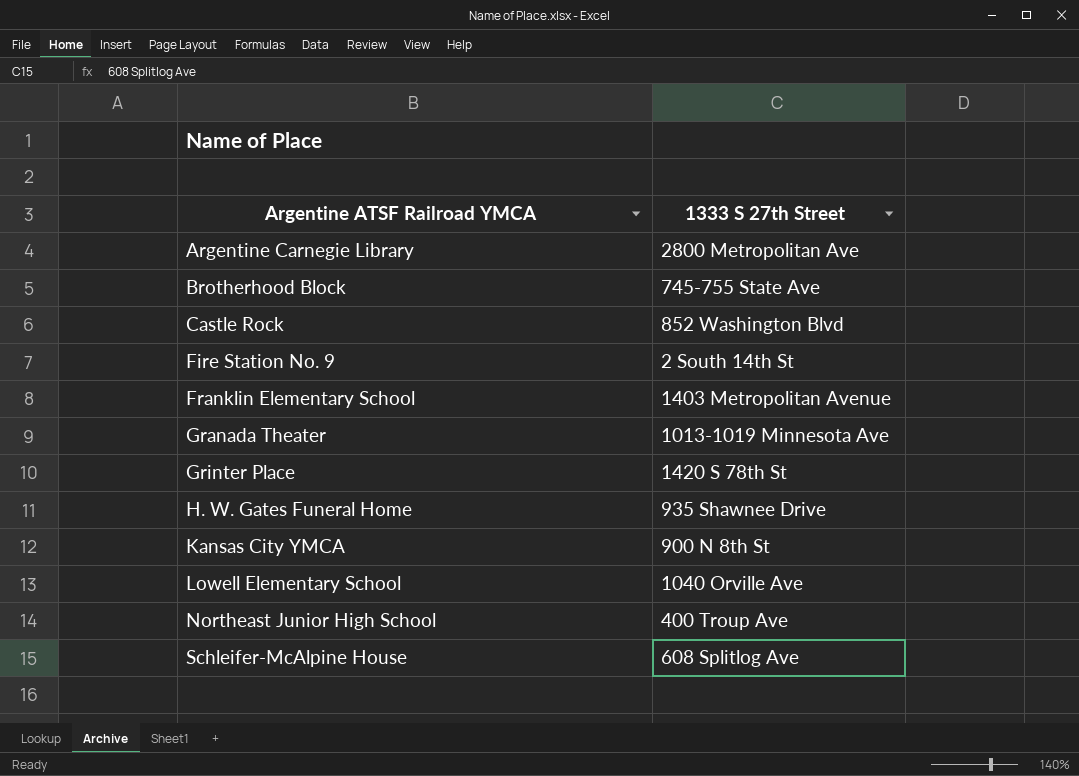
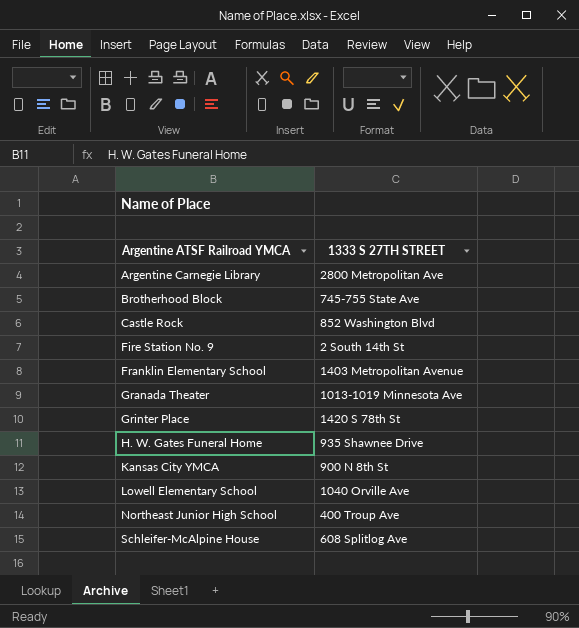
column name: 1333 S 27th Street -> 1333 S 27TH STREET

